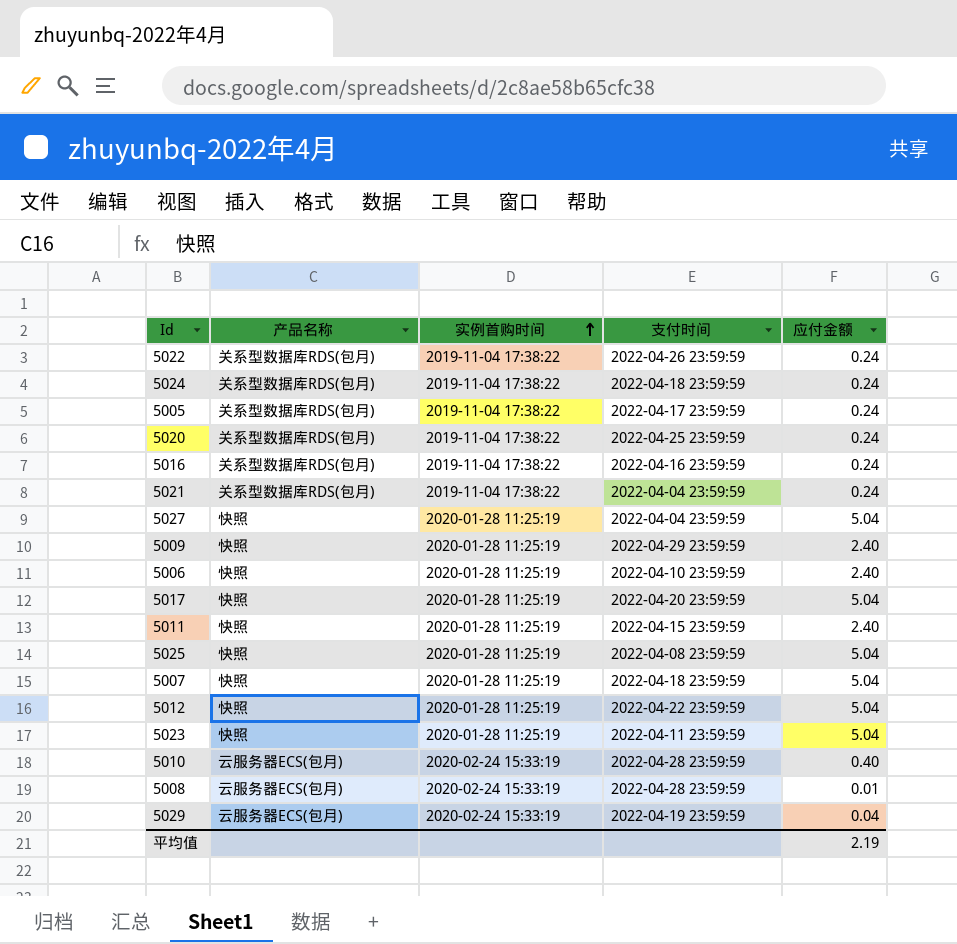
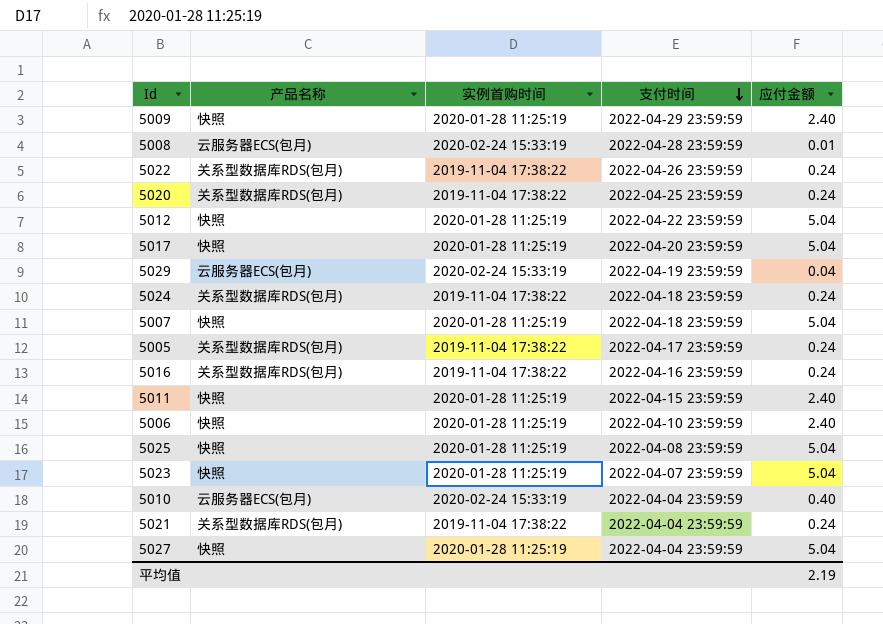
row order: 实例首购时间 ascending -> 支付时间 descending
5023 | 支付时间: 2022-04-11 23:59:59 -> 2022-04-07 23:59:59
5010 | 支付时间: 2022-04-28 23:59:59 -> 2022-04-04 23:59:59

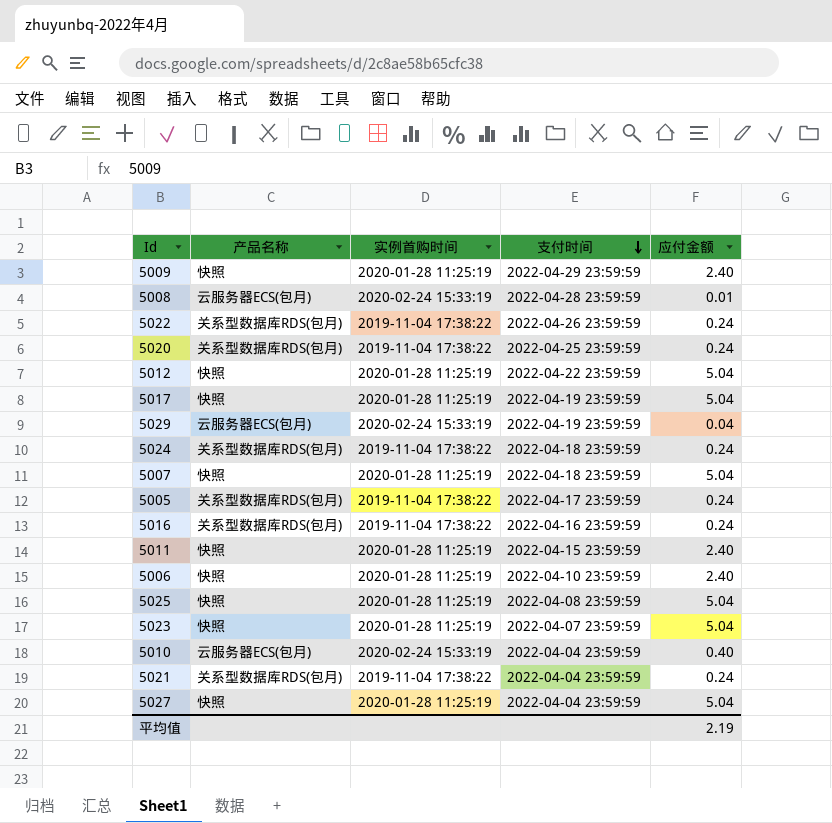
5017 | 支付时间: 2022-04-20 23:59:59 -> 2022-04-19 23:59:59

